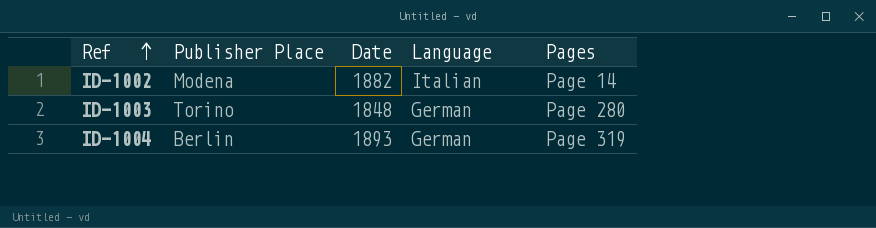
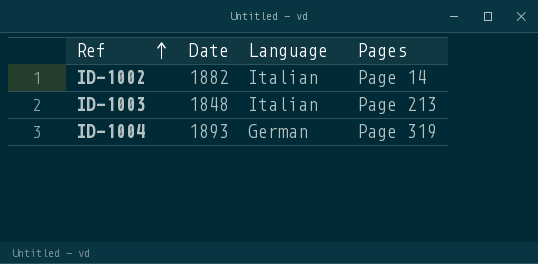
column Publisher Place | position: 2 -> none
ID-1003 | Language: German -> Italian
ID-1003 | Pages: Page 280 -> Page 213

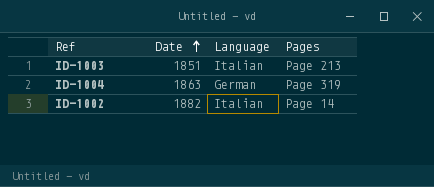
row order: Ref ascending -> Date ascending
ID-1003 | Date: 1848 -> 1851
ID-1004 | Date: 1893 -> 1863

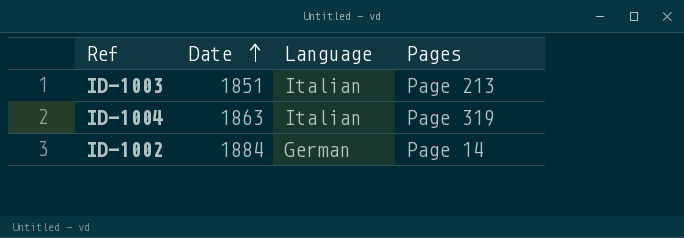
ID-1004 | Language: German -> Italian
ID-1002 | Date: 1882 -> 1884
ID-1002 | Language: Italian -> German

